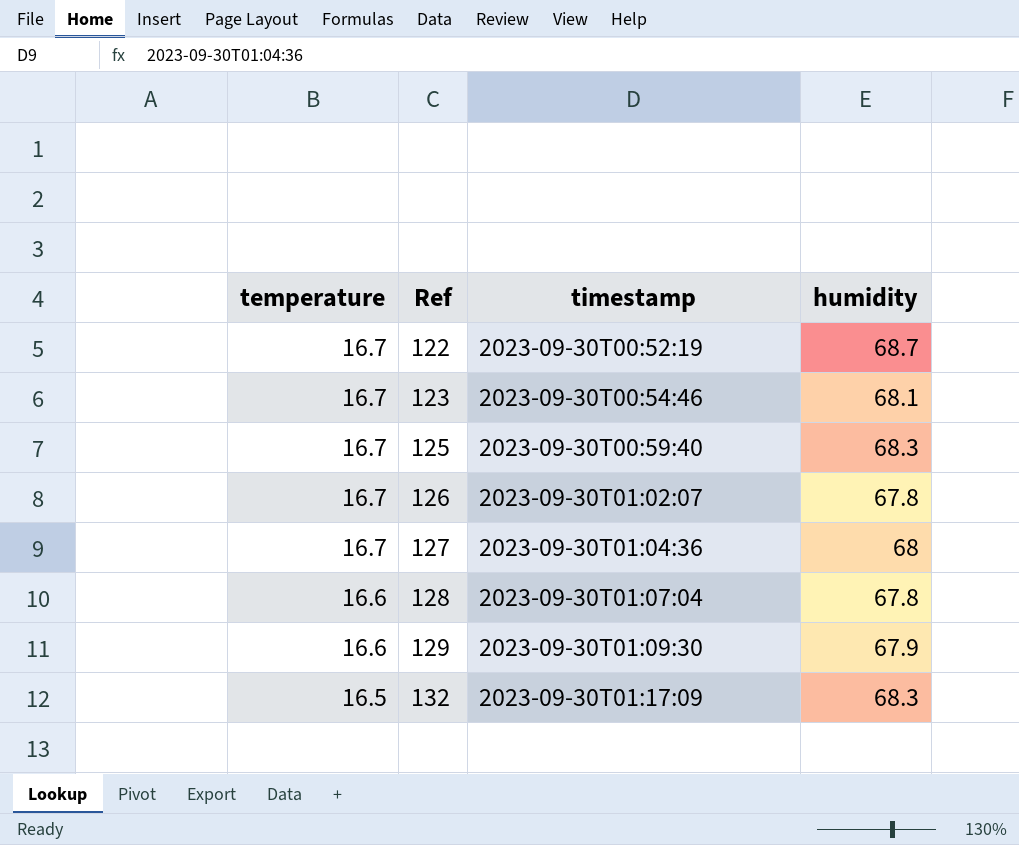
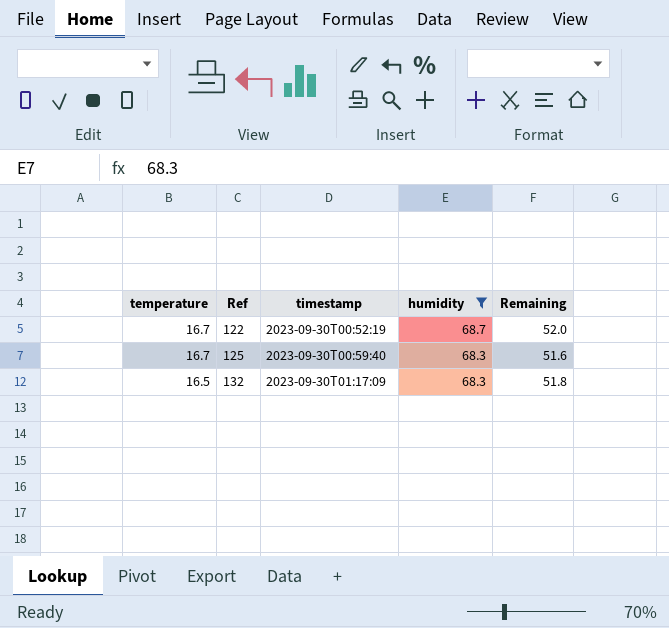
filter: none -> humidity >= 68.3
column Remaining | formula: none -> [humidity] - [temperature]

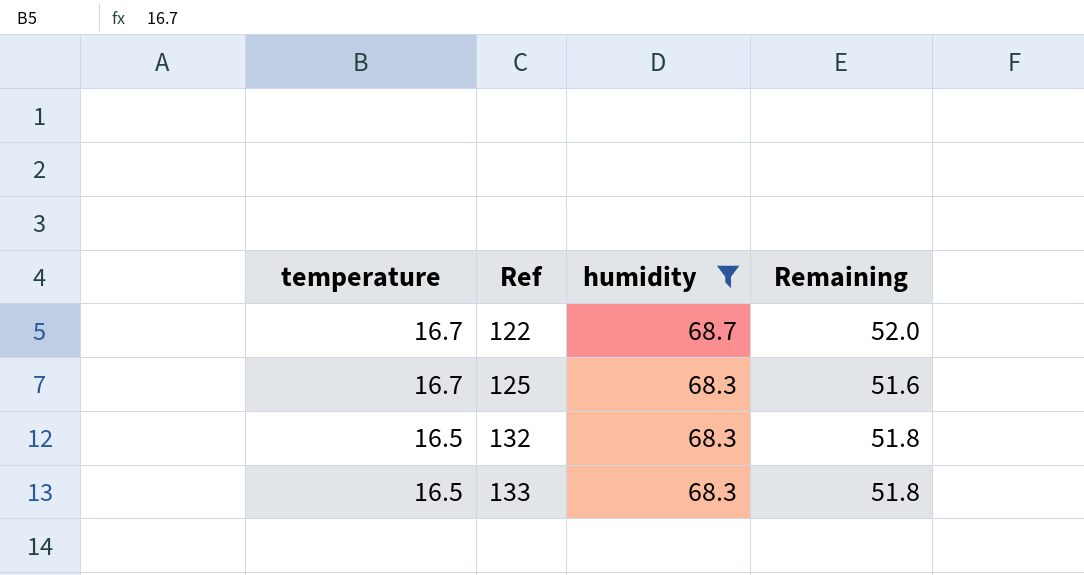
column timestamp | position: 3 -> none
row 133: none -> 16.5 | 68.3 | 51.8

